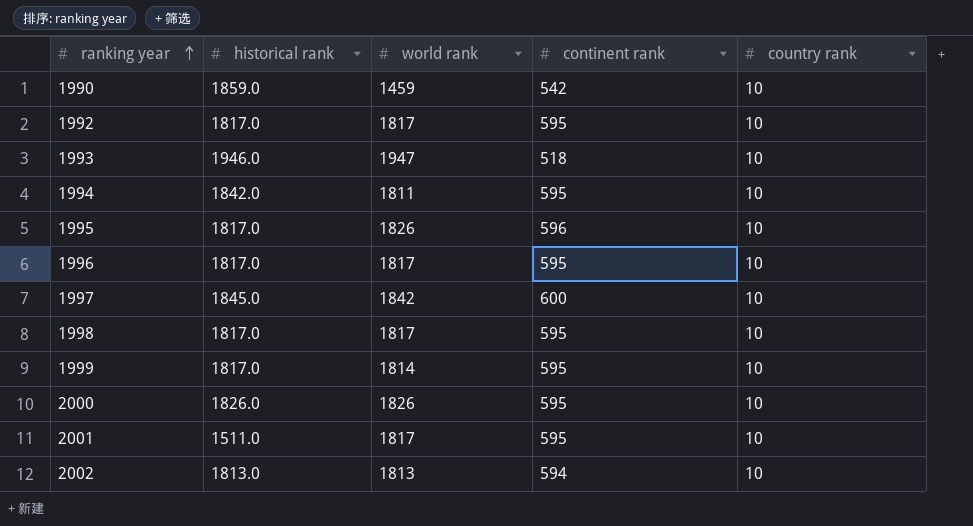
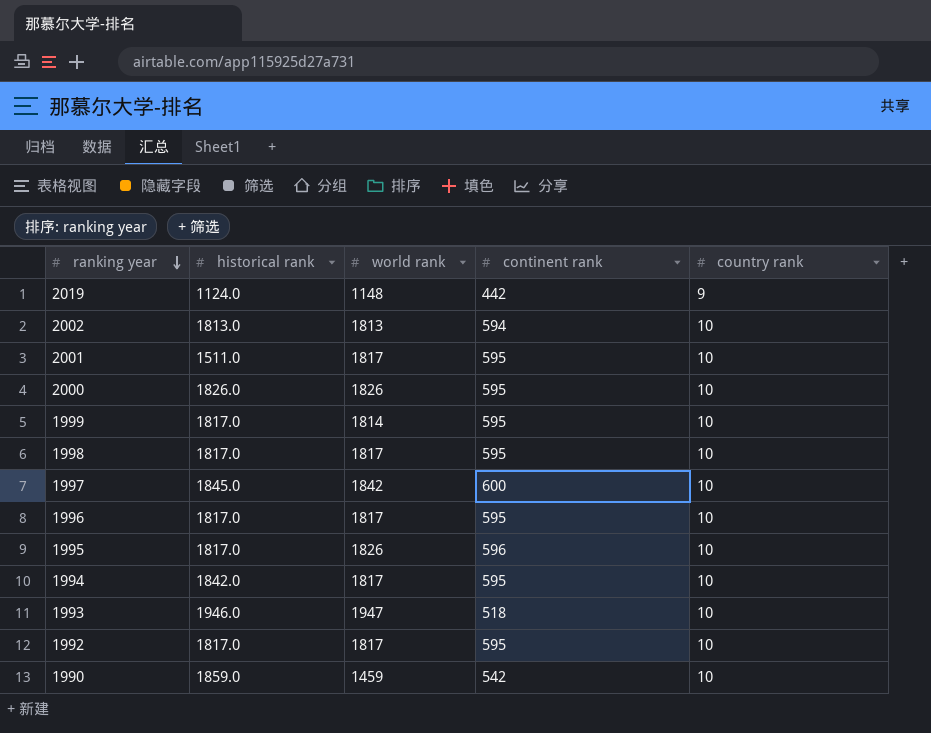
row order: ranking year ascending -> ranking year descending
row 2019: none -> 1124.0 | 1148 | 442 | 9
1994 | world rank: 1811 -> 1817

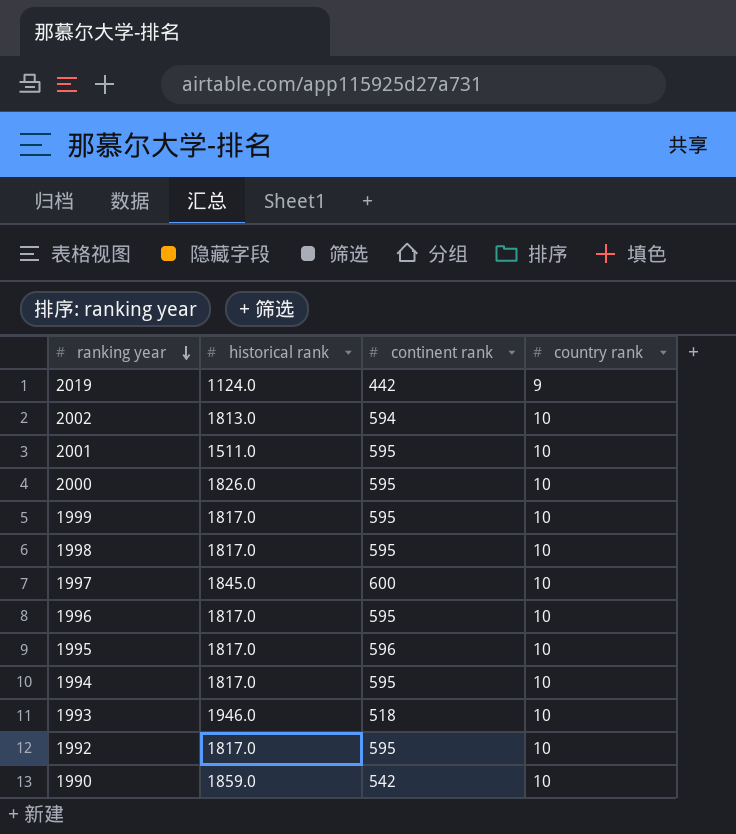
column world rank | position: 3 -> none
1994 | historical rank: 1842.0 -> 1817.0

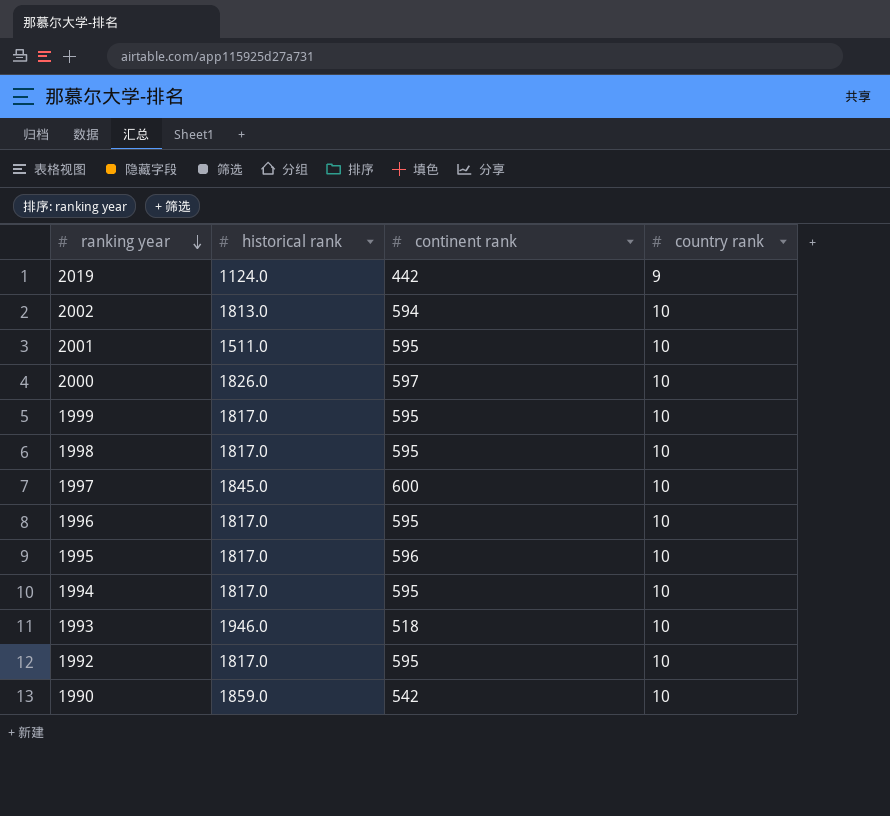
2000 | continent rank: 595 -> 597

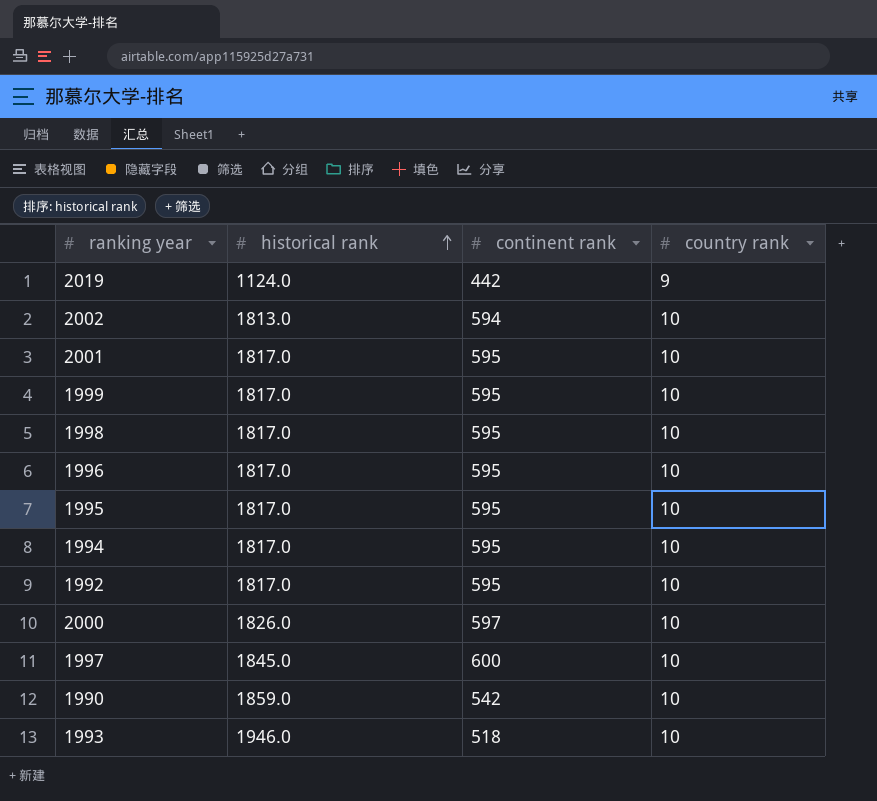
row order: ranking year descending -> historical rank ascending
2001 | historical rank: 1511.0 -> 1817.0
1995 | continent rank: 596 -> 595

